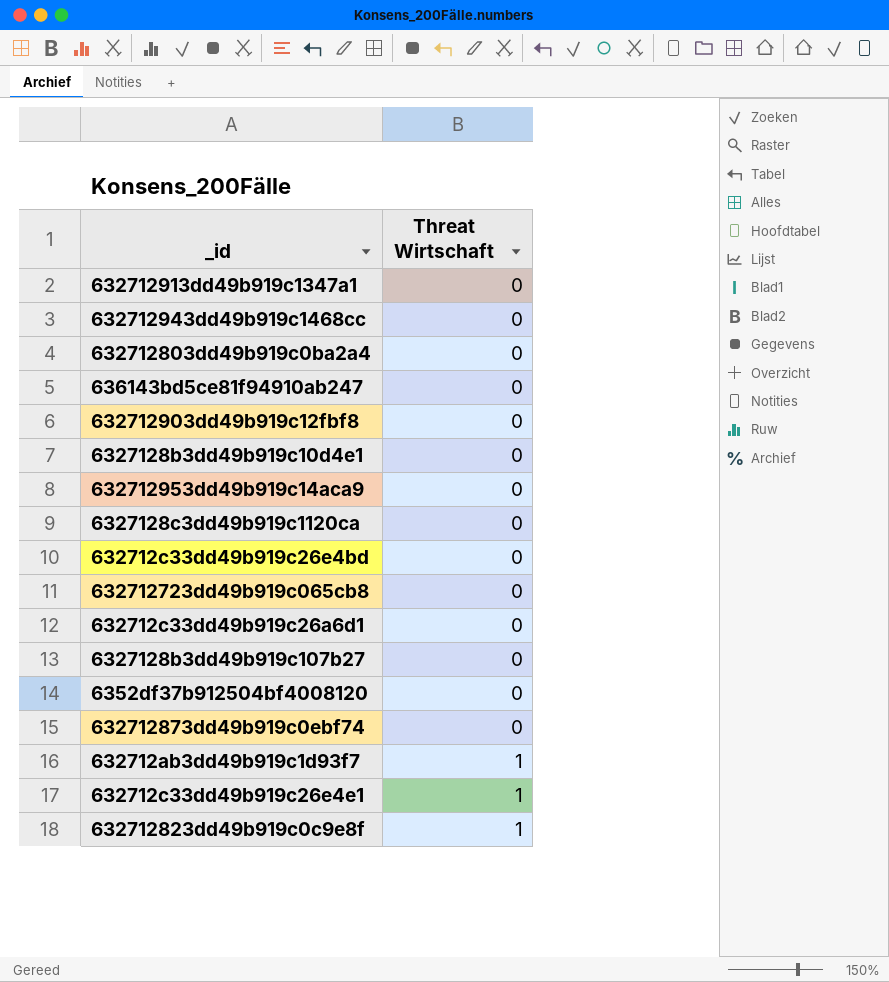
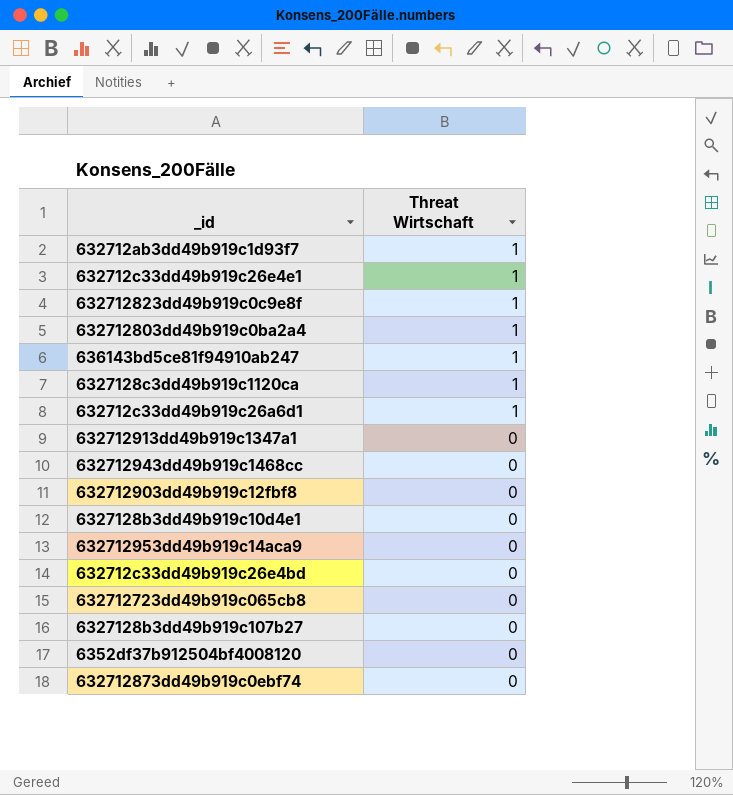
row order: Threat Wirtschaft ascending -> Threat Wirtschaft descending
632712803dd49b919c0ba2a4 | Threat Wirtschaft: 0 -> 1
636143bd5ce81f94910ab247 | Threat Wirtschaft: 0 -> 1
6327128c3dd49b919c1120ca | Threat Wirtschaft: 0 -> 1
632712c33dd49b919c26a6d1 | Threat Wirtschaft: 0 -> 1

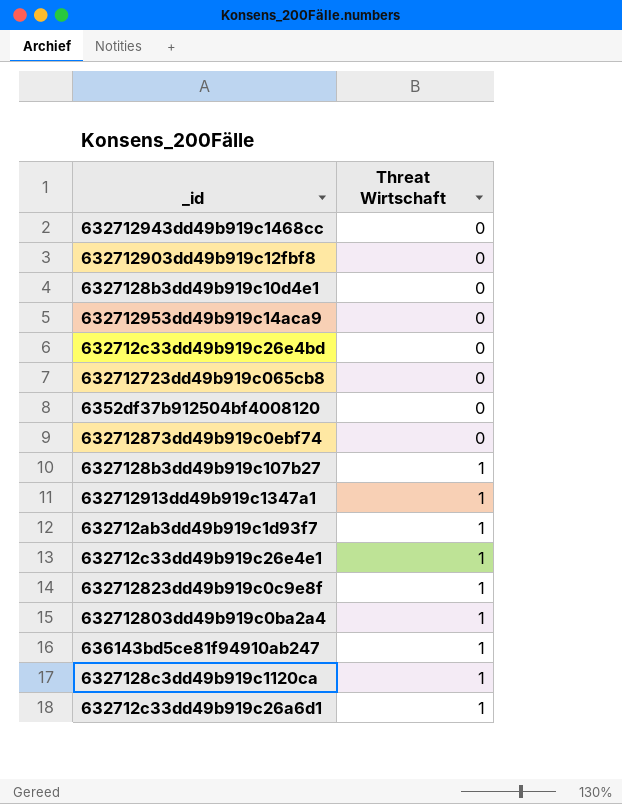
row order: Threat Wirtschaft descending -> Threat Wirtschaft ascending
6327128b3dd49b919c107b27 | Threat Wirtschaft: 0 -> 1
632712913dd49b919c1347a1 | Threat Wirtschaft: 0 -> 1

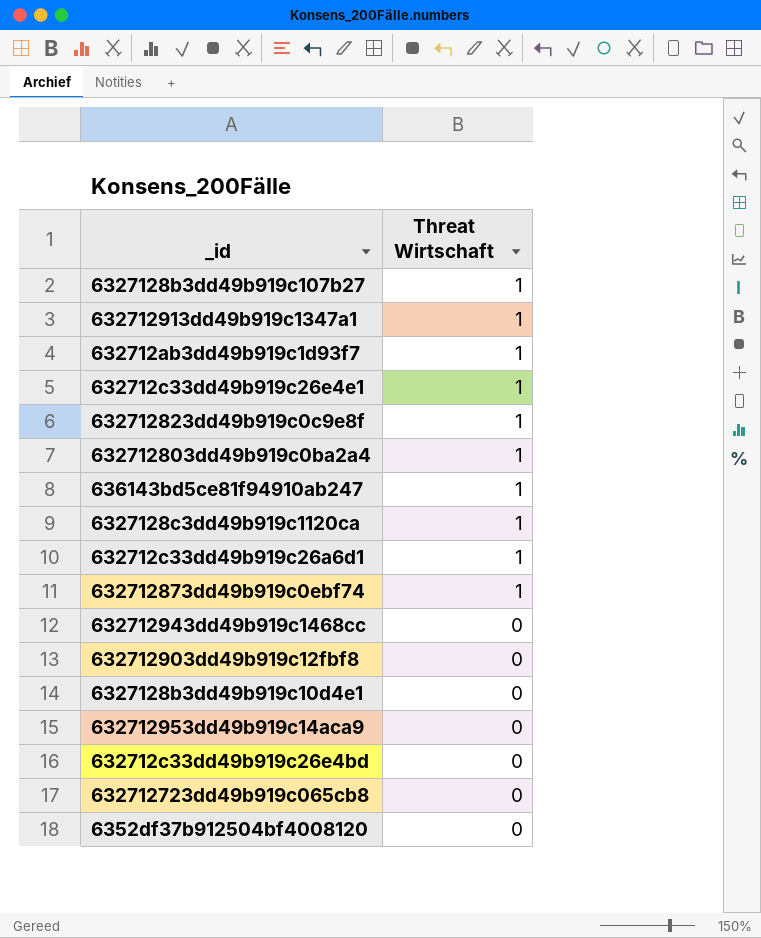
row order: Threat Wirtschaft ascending -> Threat Wirtschaft descending
632712873dd49b919c0ebf74 | Threat Wirtschaft: 0 -> 1

